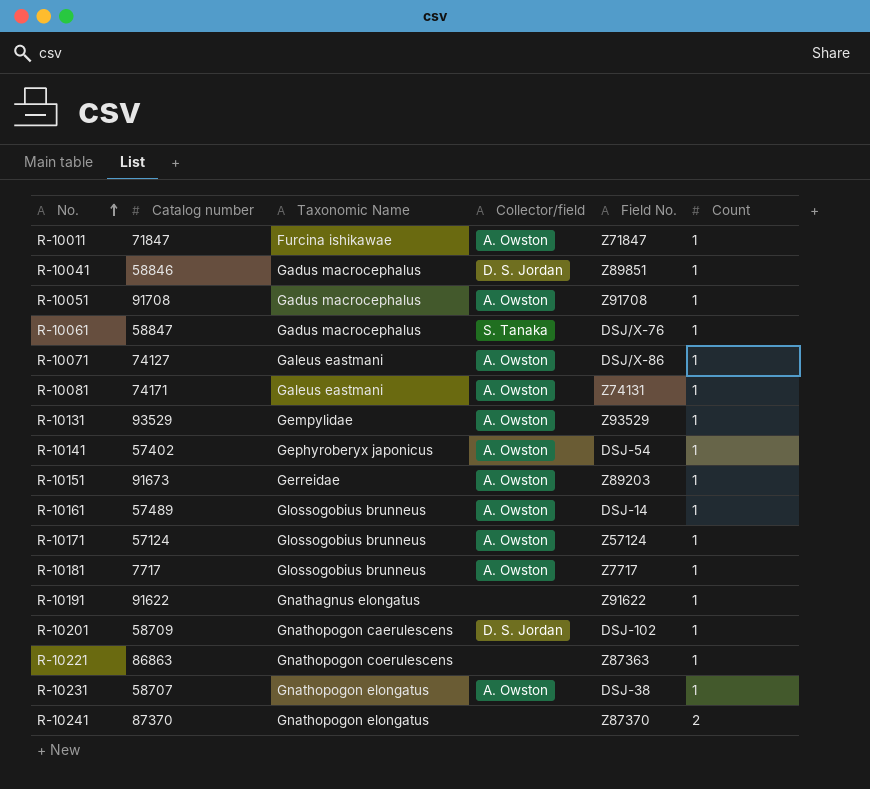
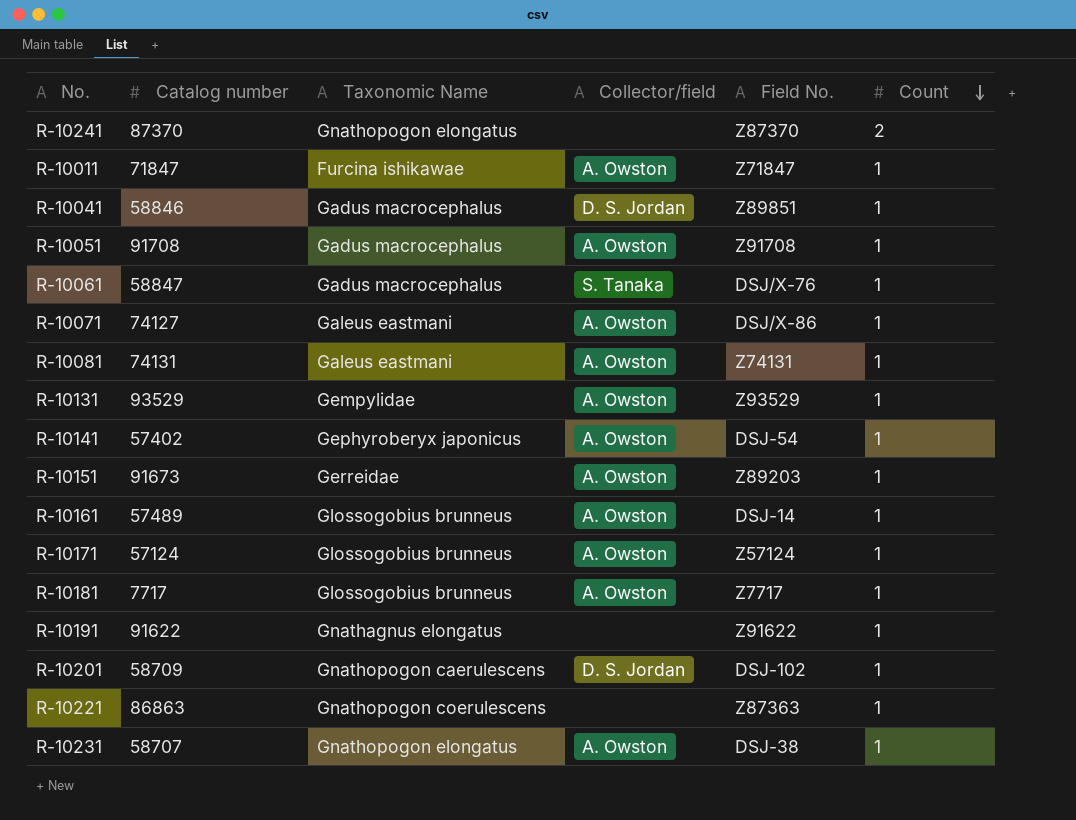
row order: No. ascending -> Count descending
R-10081 | Catalog number: 74171 -> 74131

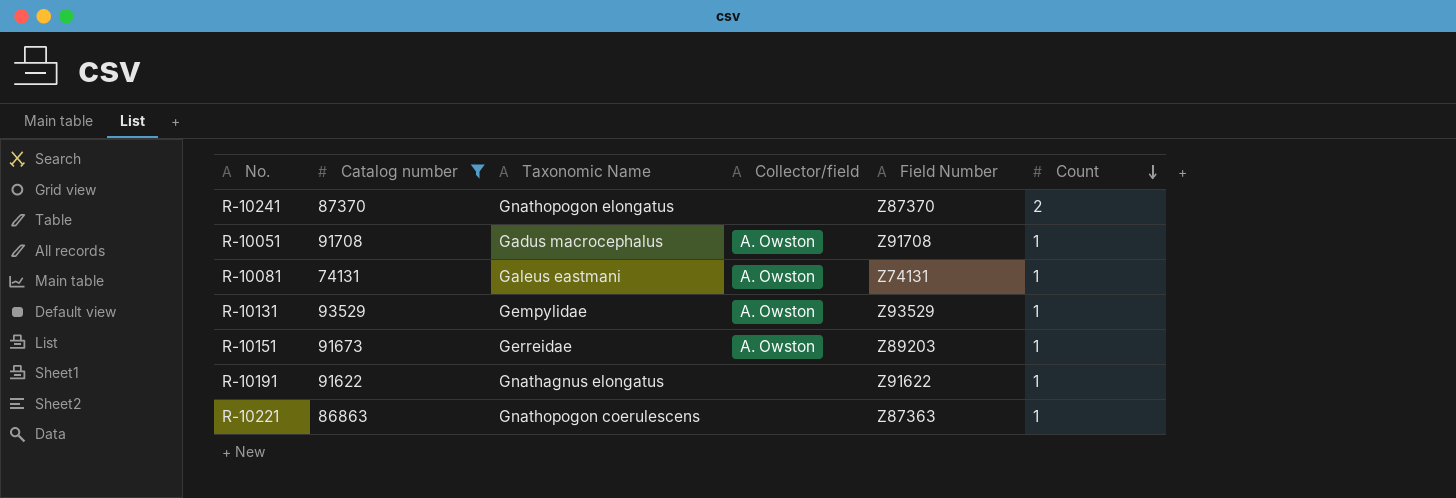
filter: none -> Catalog number >= 74131
column name: Field No. -> Field Number

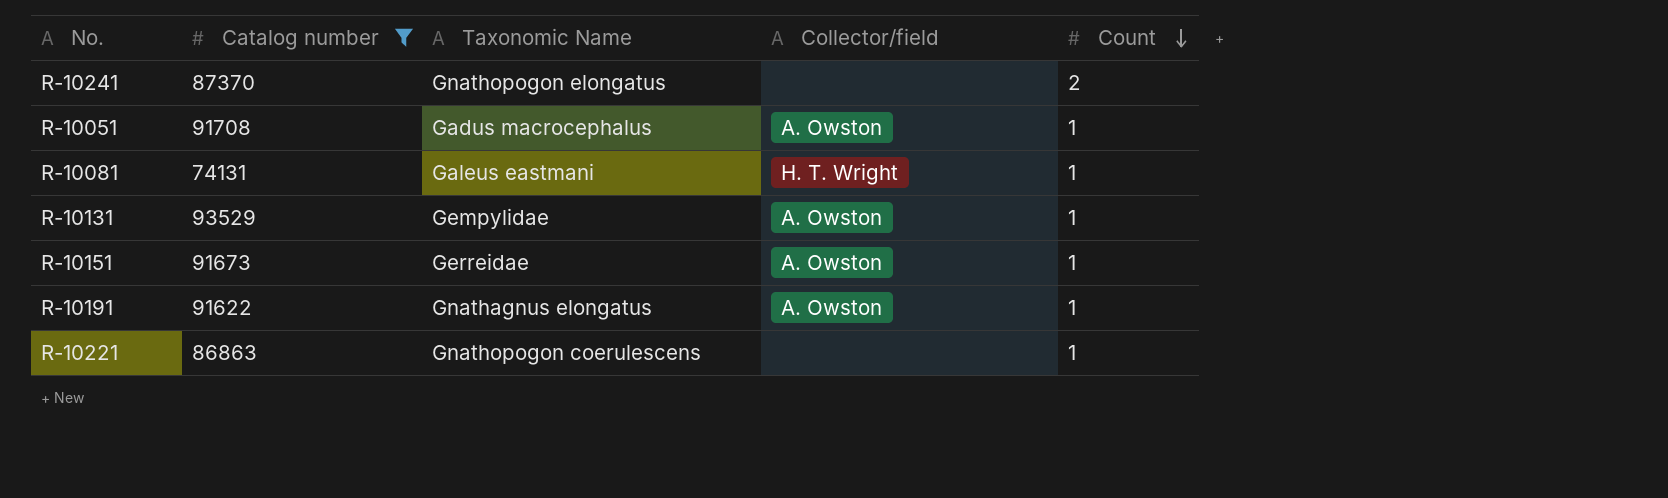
column Field Number | position: 5 -> none
R-10081 | Collector/field: A. Owston -> H. T. Wright
R-10191 | Collector/field: none -> A. Owston

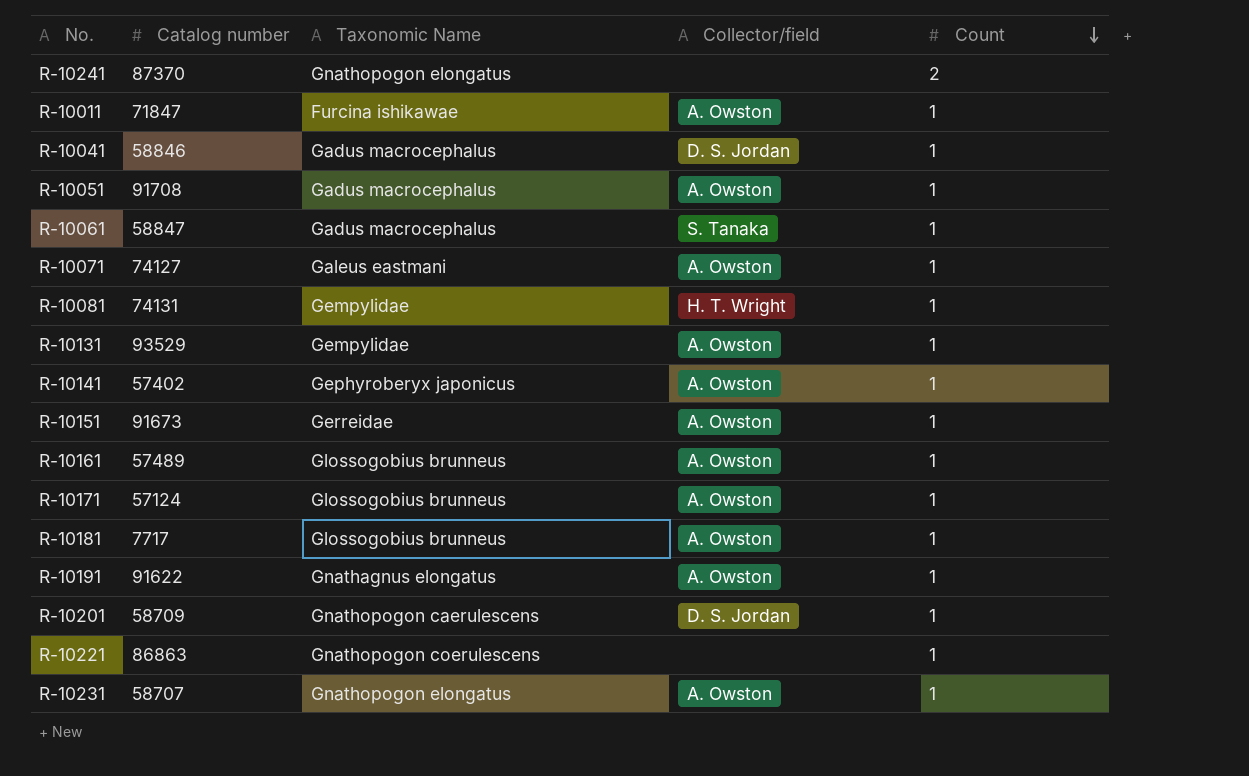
filter: Catalog number >= 74131 -> none
R-10081 | Taxonomic Name: Galeus eastmani -> Gempylidae

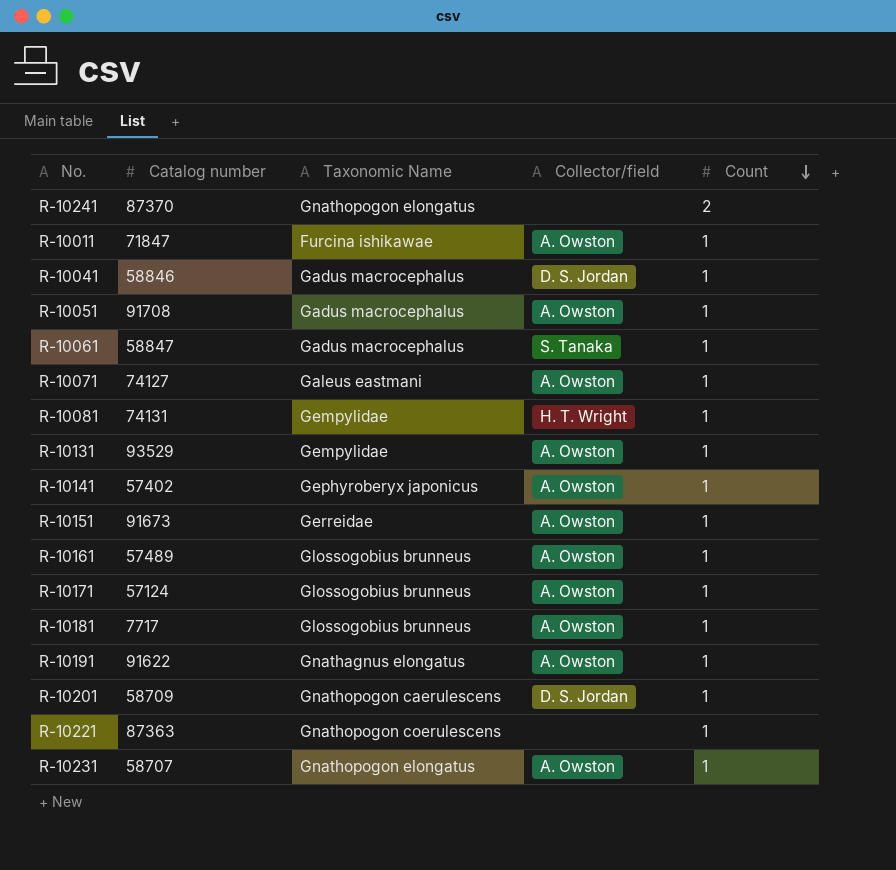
R-10221 | Catalog number: 86863 -> 87363

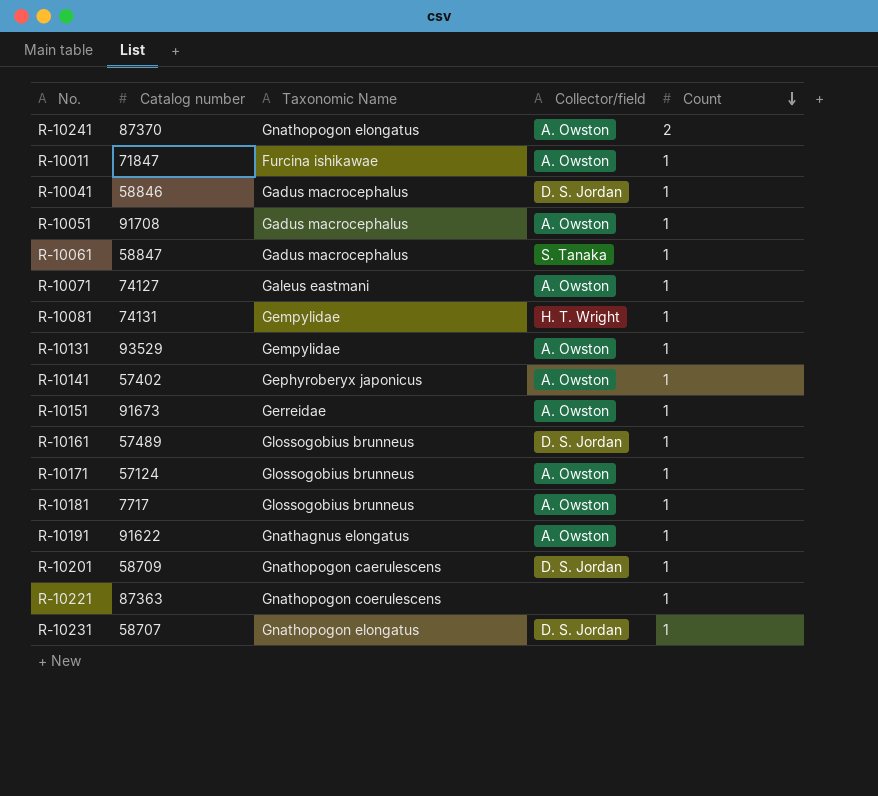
R-10241 | Collector/field: none -> A. Owston
R-10161 | Collector/field: A. Owston -> D. S. Jordan
R-10231 | Collector/field: A. Owston -> D. S. Jordan

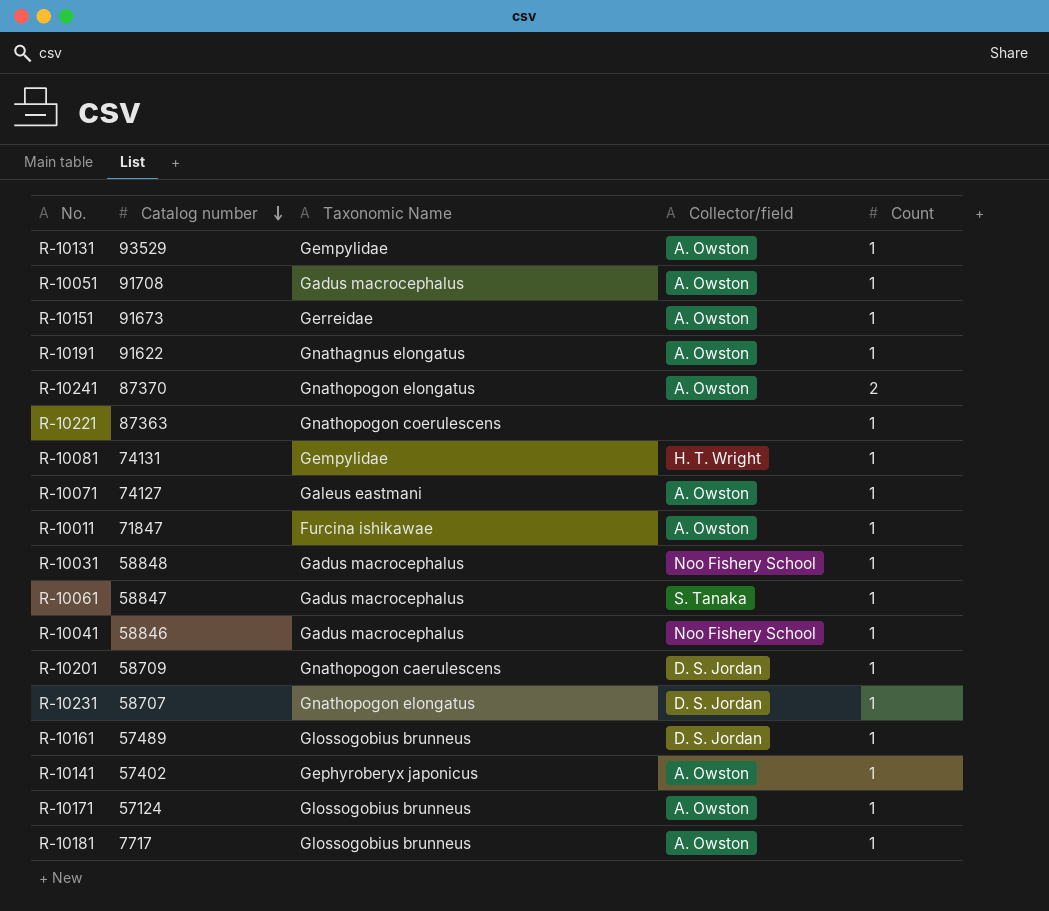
row order: Count descending -> Catalog number descending
row R-10031: none -> 58848 | Gadus macrocephalus | Noo Fishery School | 1
R-10041 | Collector/field: D. S. Jordan -> Noo Fishery School

